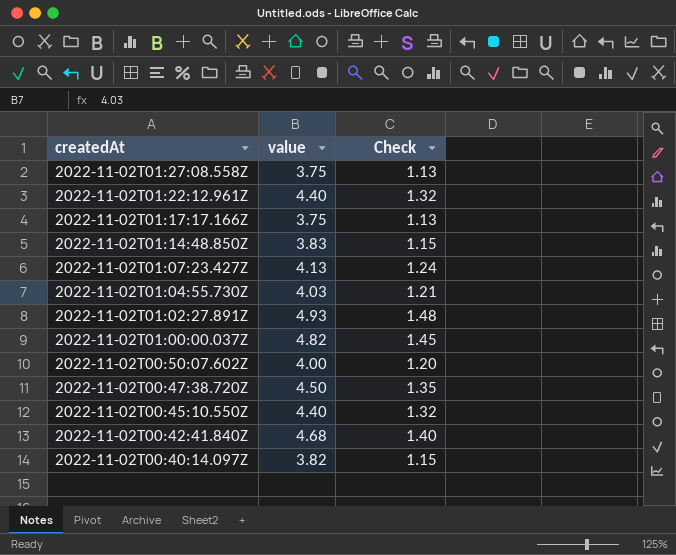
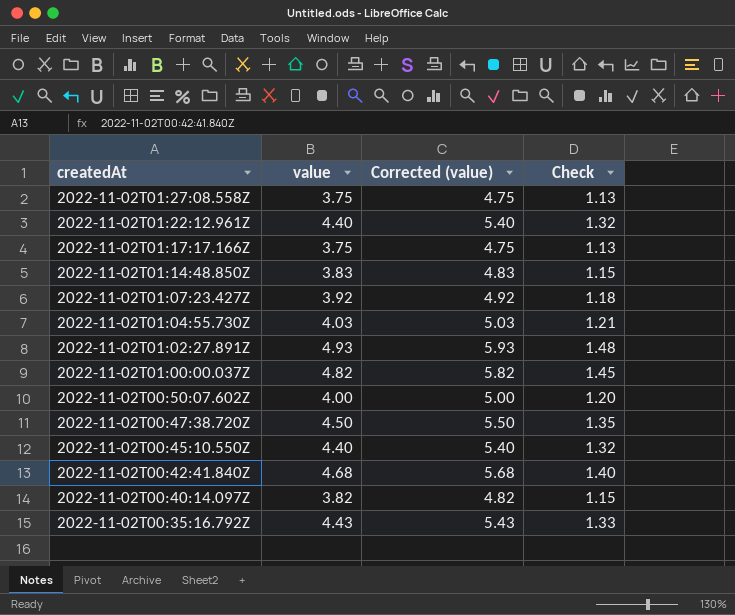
column Corrected (value) | formula: none -> [value] + 1
2022-11-02T01:07:23.427Z | value: 4.13 -> 3.92
2022-11-02T01:07:23.427Z | Check: 1.24 -> 1.18
row 2022-11-02T00:35:16.792Z: none -> 4.43 | 5.43 | 1.33

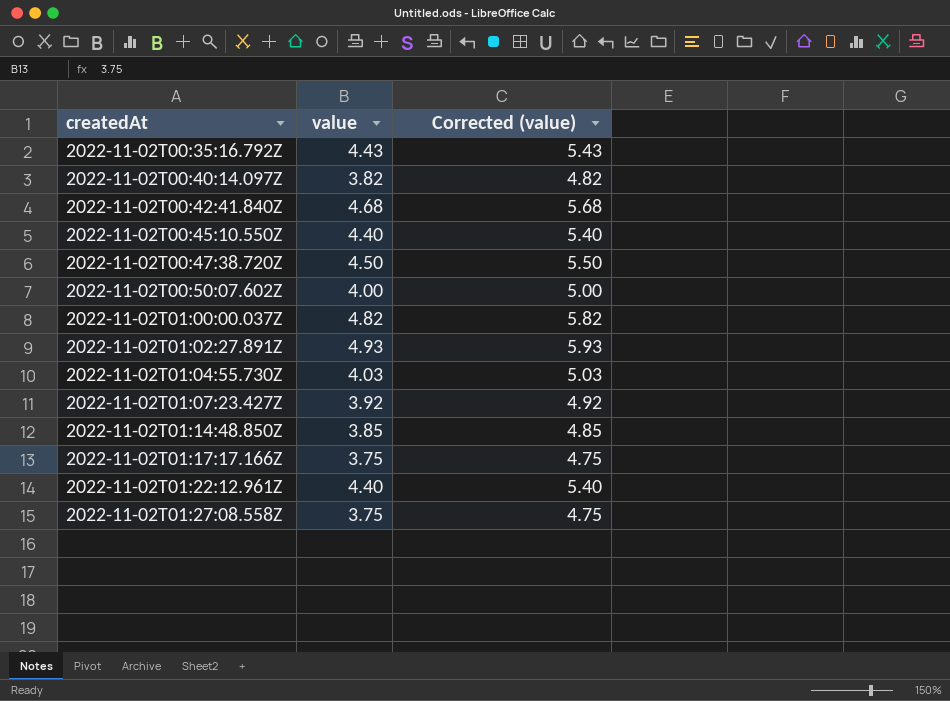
row order: createdAt descending -> createdAt ascending
column Check | formula: [value] * 0.3 -> none
2022-11-02T01:14:48.850Z | value: 3.83 -> 3.85
2022-11-02T01:14:48.850Z | Corrected (value): 4.83 -> 4.85

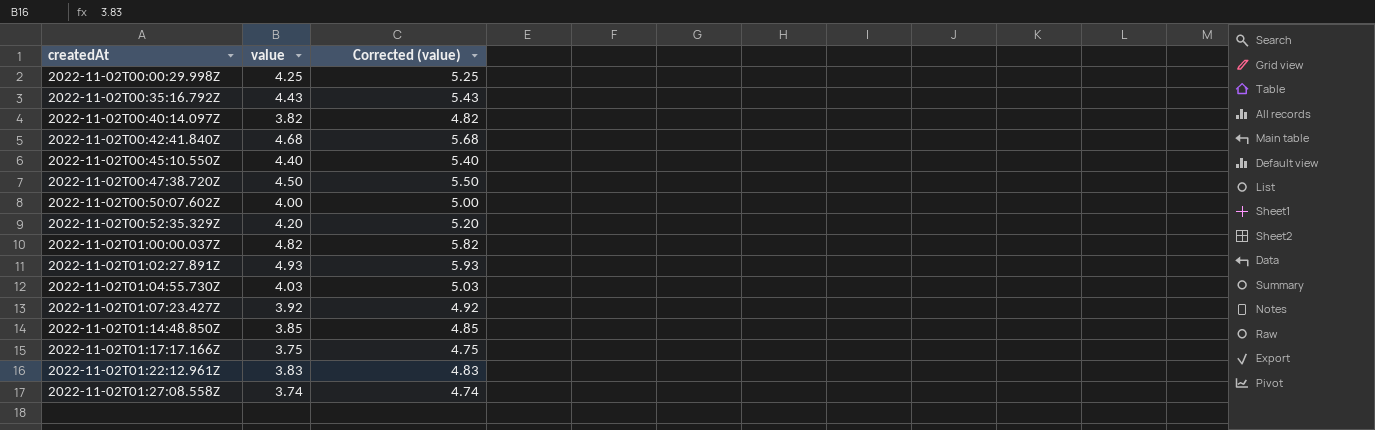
row 2022-11-02T00:00:29.998Z: none -> 4.25 | 5.25
row 2022-11-02T00:52:35.329Z: none -> 4.20 | 5.20
2022-11-02T01:22:12.961Z | value: 4.40 -> 3.83
2022-11-02T01:22:12.961Z | Corrected (value): 5.40 -> 4.83
2022-11-02T01:27:08.558Z | value: 3.75 -> 3.74
2022-11-02T01:27:08.558Z | Corrected (value): 4.75 -> 4.74

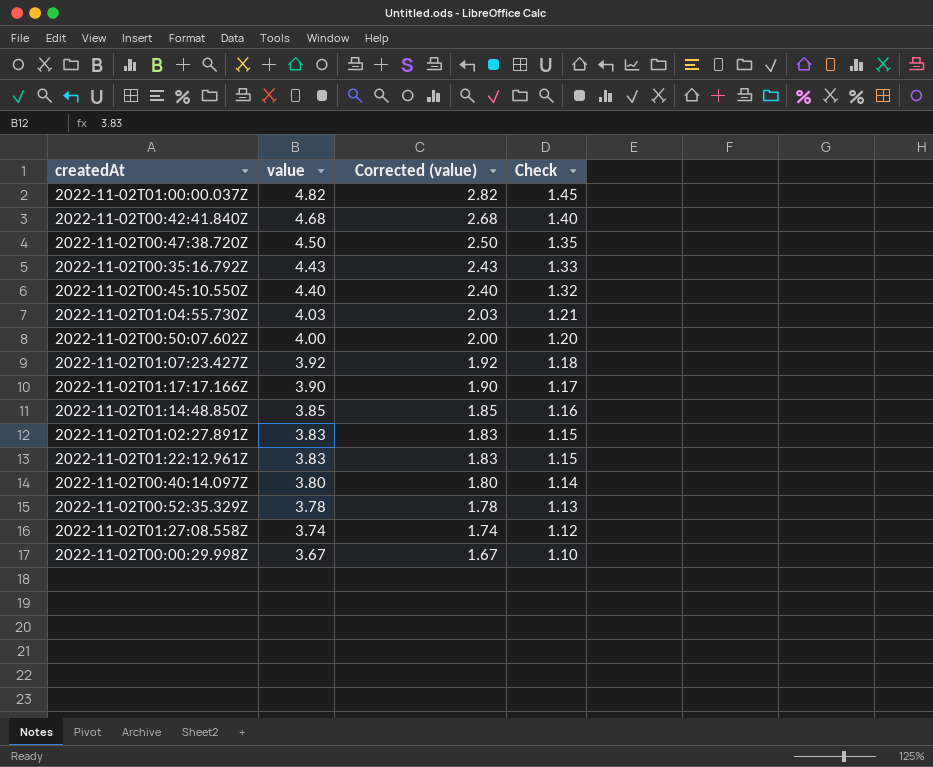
row order: createdAt ascending -> value descending
column Corrected (value) | formula: [value] + 1 -> [value] - 2
column Check | formula: none -> [value] * 0.3
2022-11-02T01:17:17.166Z | value: 3.75 -> 3.90
2022-11-02T01:02:27.891Z | value: 4.93 -> 3.83
2022-11-02T00:40:14.097Z | value: 3.82 -> 3.80
2022-11-02T00:52:35.329Z | value: 4.20 -> 3.78
2022-11-02T00:00:29.998Z | value: 4.25 -> 3.67

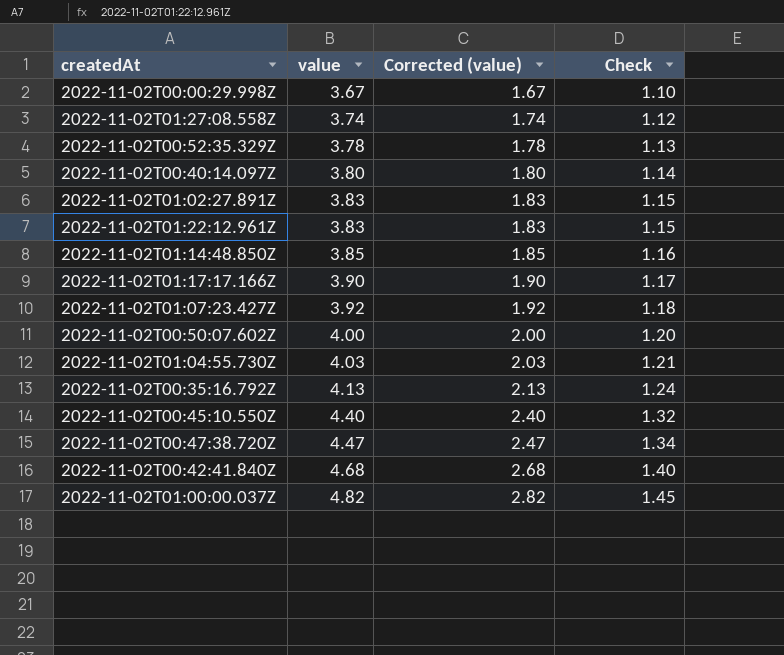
row order: value descending -> value ascending
2022-11-02T00:35:16.792Z | value: 4.43 -> 4.13
2022-11-02T00:35:16.792Z | Corrected (value): 2.43 -> 2.13
2022-11-02T00:35:16.792Z | Check: 1.33 -> 1.24
2022-11-02T00:47:38.720Z | value: 4.50 -> 4.47
2022-11-02T00:47:38.720Z | Corrected (value): 2.50 -> 2.47
2022-11-02T00:47:38.720Z | Check: 1.35 -> 1.34

